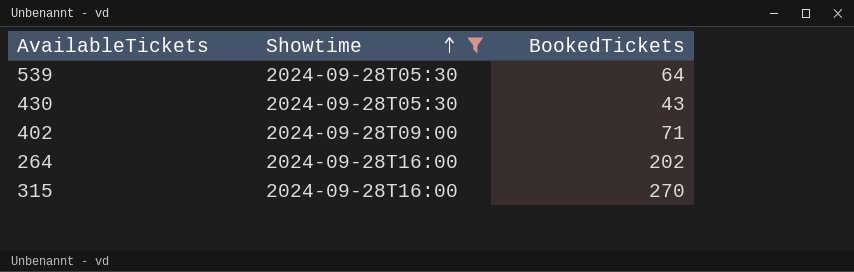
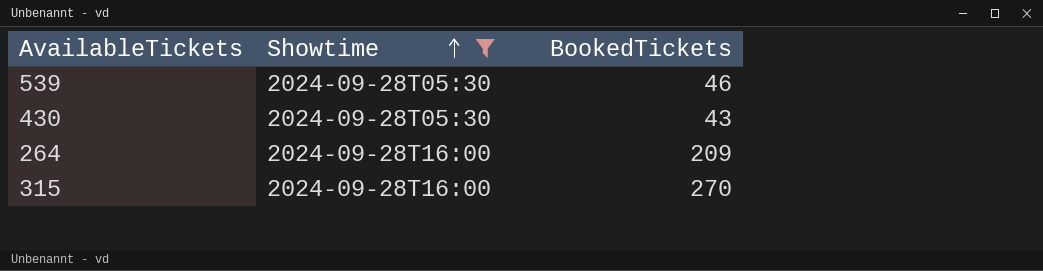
row 402: 2024-09-28T09:00 | 71 -> none
539 | BookedTickets: 64 -> 46
264 | BookedTickets: 202 -> 209

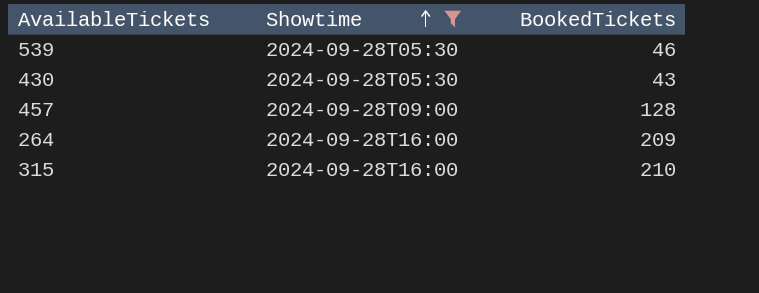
row 457: none -> 2024-09-28T09:00 | 128
315 | BookedTickets: 270 -> 210

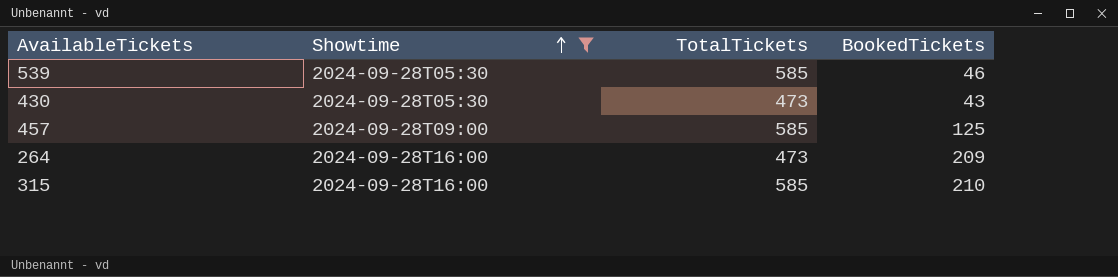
column TotalTickets | position: none -> 3
457 | BookedTickets: 128 -> 125

